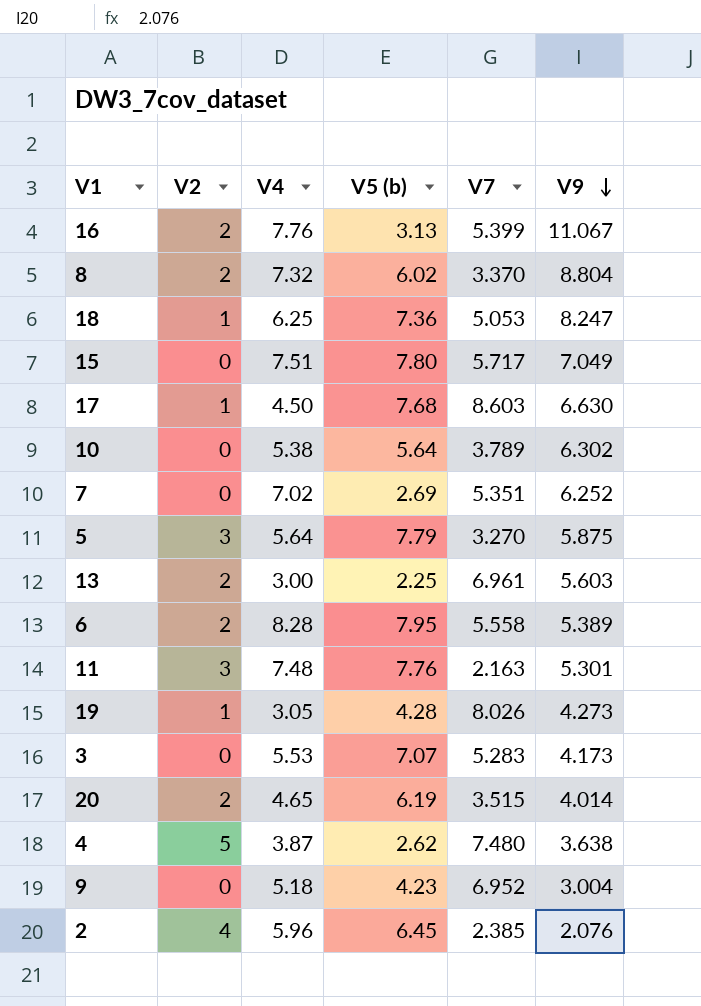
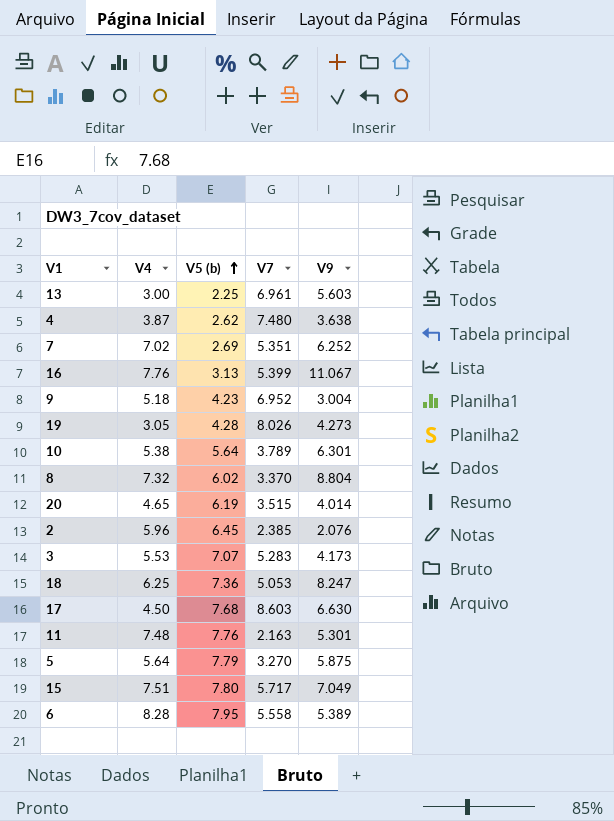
row order: V9 descending -> V5 (b) ascending
column V2 | position: 2 -> none
10 | V9: 6.302 -> 6.301

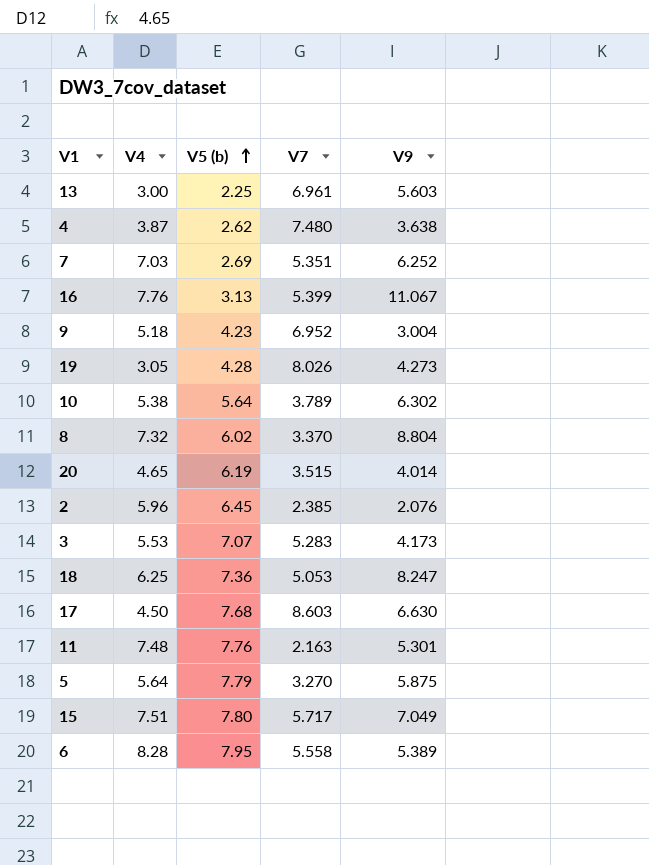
7 | V4: 7.02 -> 7.03
10 | V9: 6.301 -> 6.302

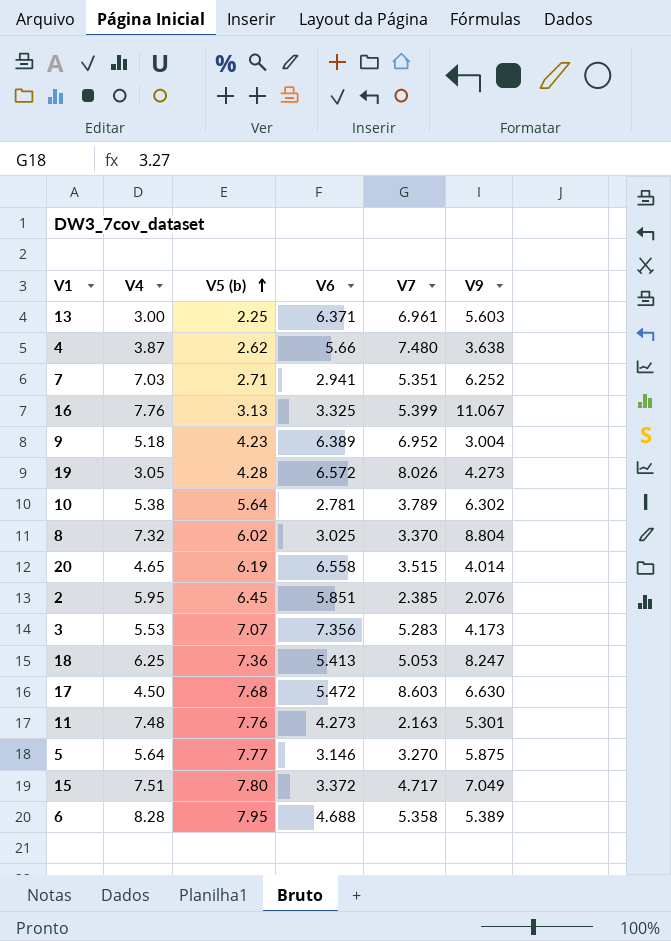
column V6 | position: none -> 4
7 | V5 (b): 2.69 -> 2.71
2 | V4: 5.96 -> 5.95
5 | V5 (b): 7.79 -> 7.77
15 | V7: 5.717 -> 4.717
6 | V7: 5.558 -> 5.358

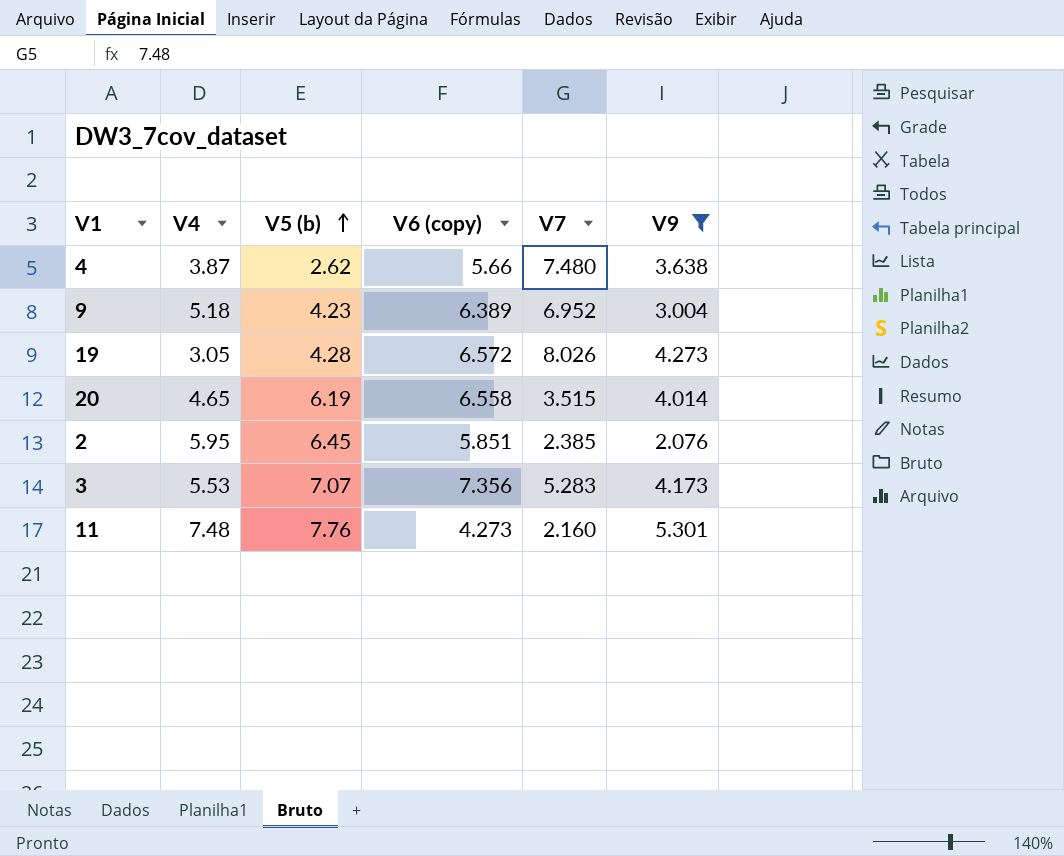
filter: none -> V9 <= 5.301
column name: V6 -> V6 (copy)
11 | V7: 2.163 -> 2.160

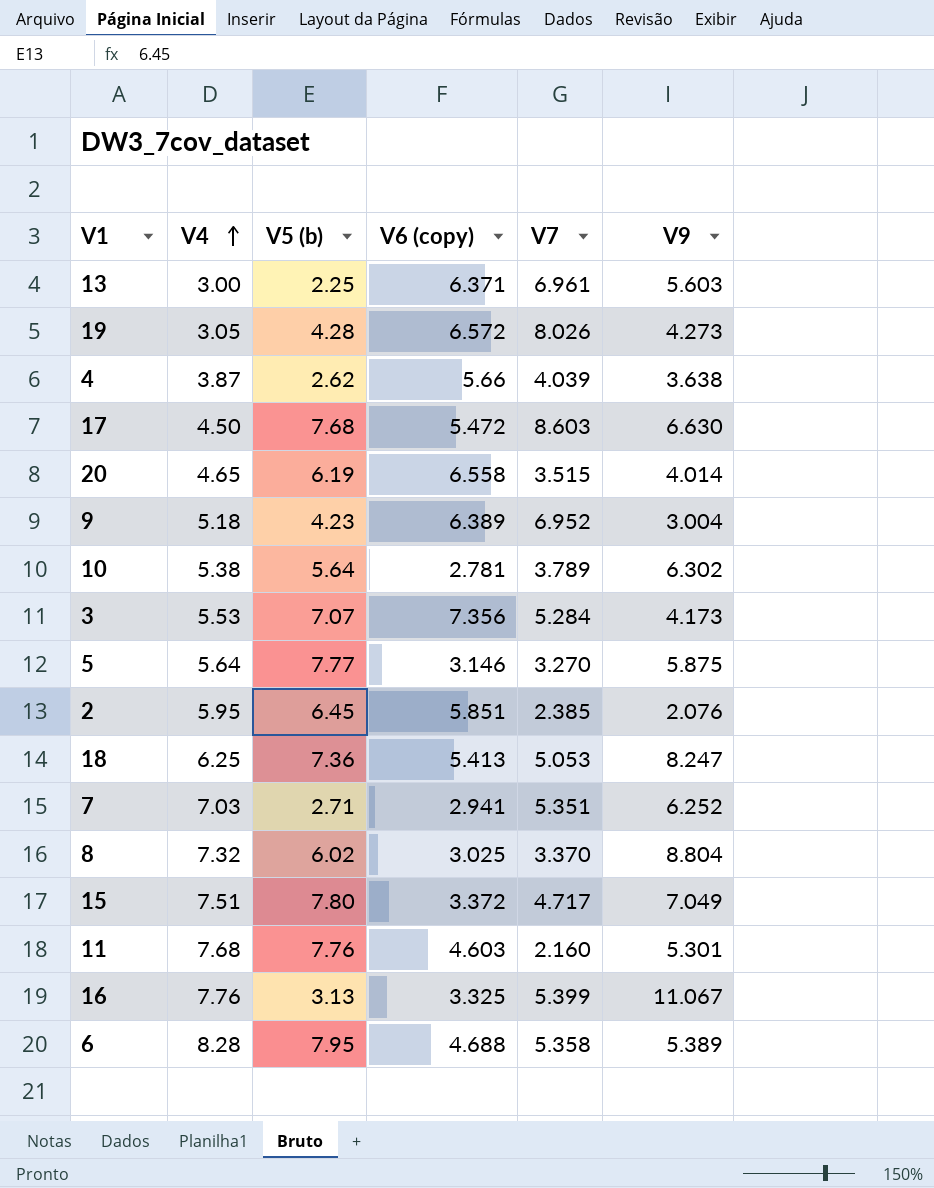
filter: V9 <= 5.301 -> none
row order: V5 (b) ascending -> V4 ascending
4 | V7: 7.480 -> 4.039
3 | V7: 5.283 -> 5.284
11 | V4: 7.48 -> 7.68
11 | V6 (copy): 4.273 -> 4.603

